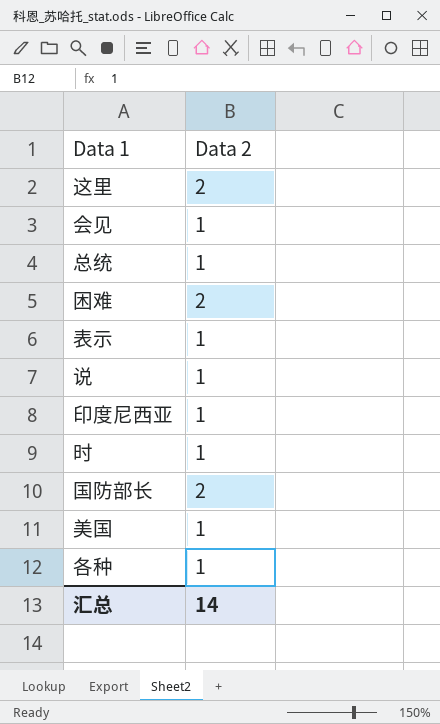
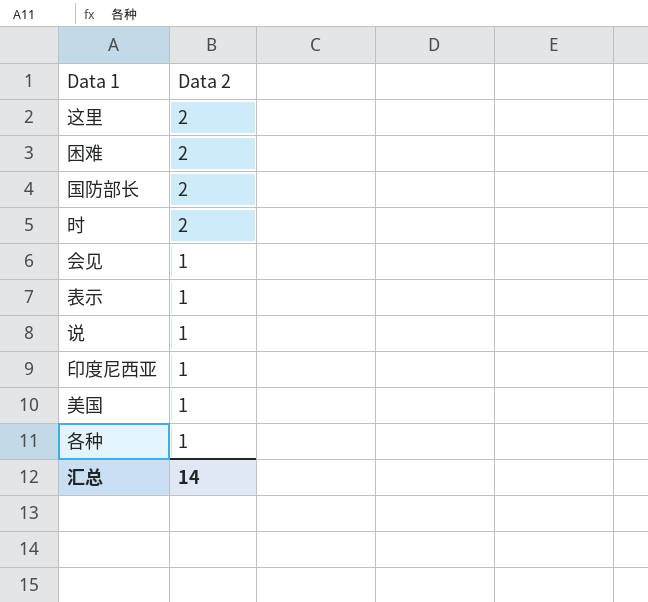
row order: none -> Data 2 descending
row 总统: 1 -> none
时 | Data 2: 1 -> 2

